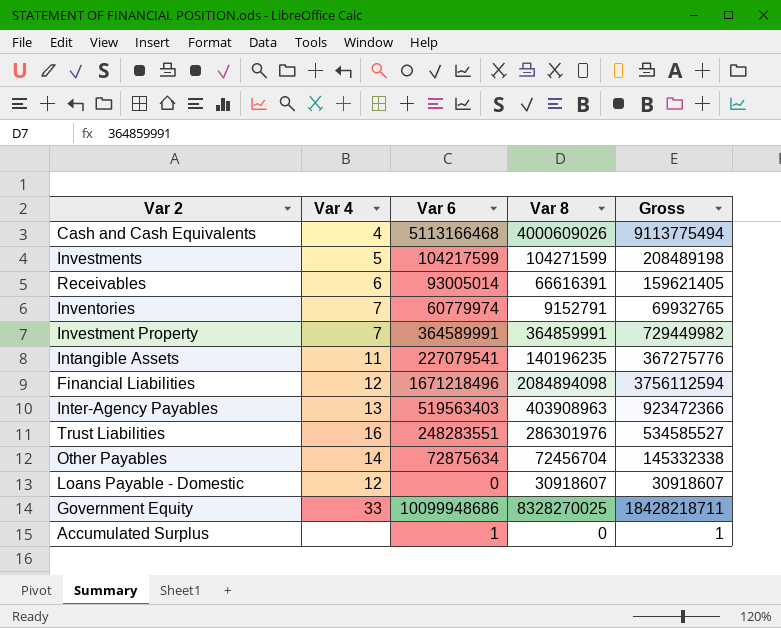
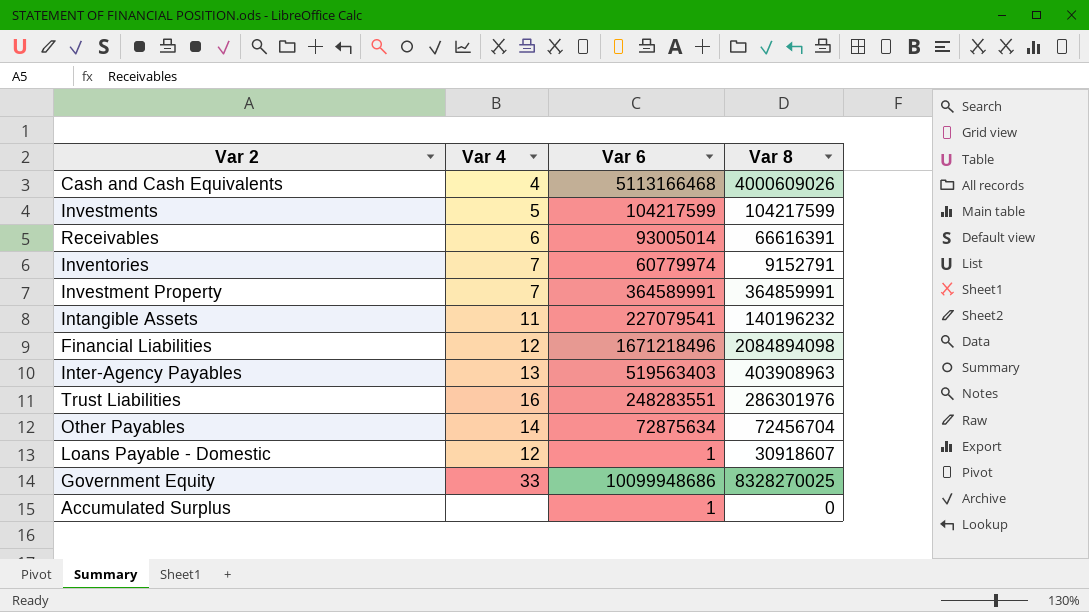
column Gross | formula: [Var 6] + [Var 8] -> none
Investments | Var 8: 104271599 -> 104217599
Intangible Assets | Var 8: 140196235 -> 140196232
Loans Payable - Domestic | Var 6: 0 -> 1

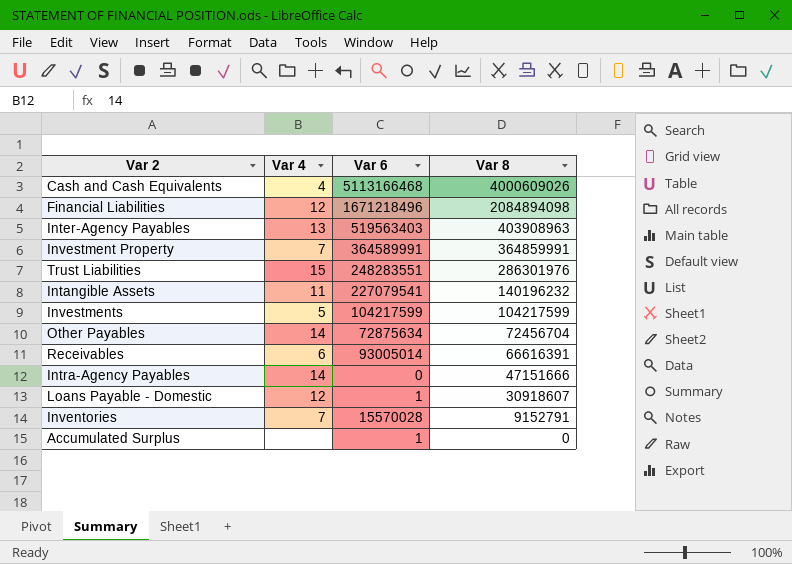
row order: none -> Var 8 descending
row Government Equity: 33 | 10099948686 | 8328270025 -> none
Trust Liabilities | Var 4: 16 -> 15
row Intra-Agency Payables: none -> 14 | 0 | 47151666
Inventories | Var 6: 60779974 -> 15570028

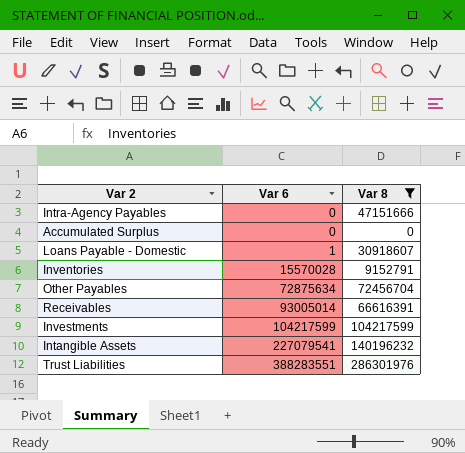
filter: none -> Var 8 <= 286301976
row order: Var 8 descending -> Var 6 ascending
column Var 4 | position: 2 -> none
Accumulated Surplus | Var 6: 1 -> 0
Trust Liabilities | Var 6: 248283551 -> 388283551

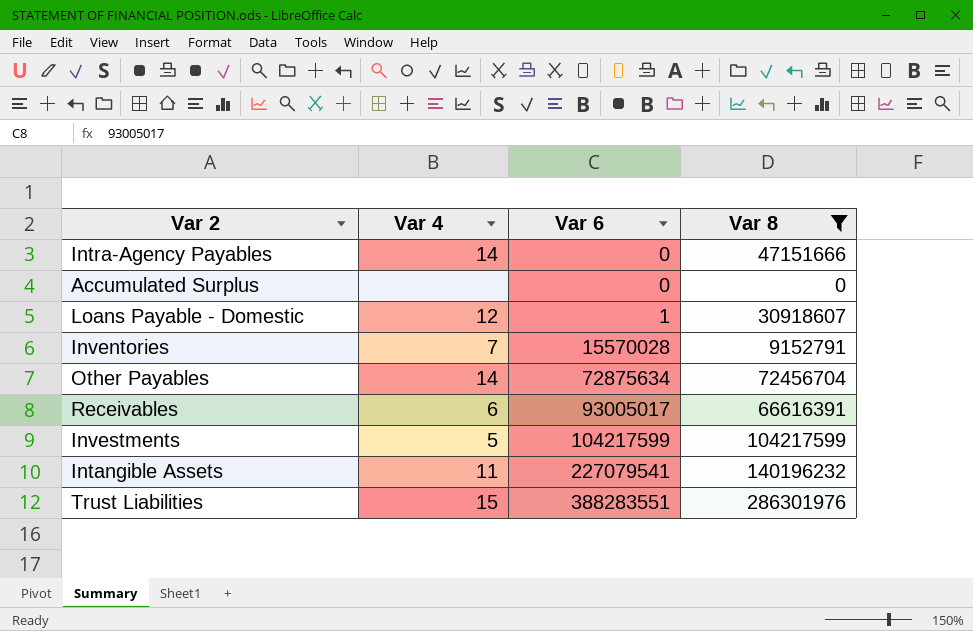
column Var 4 | position: none -> 2
Receivables | Var 6: 93005014 -> 93005017

